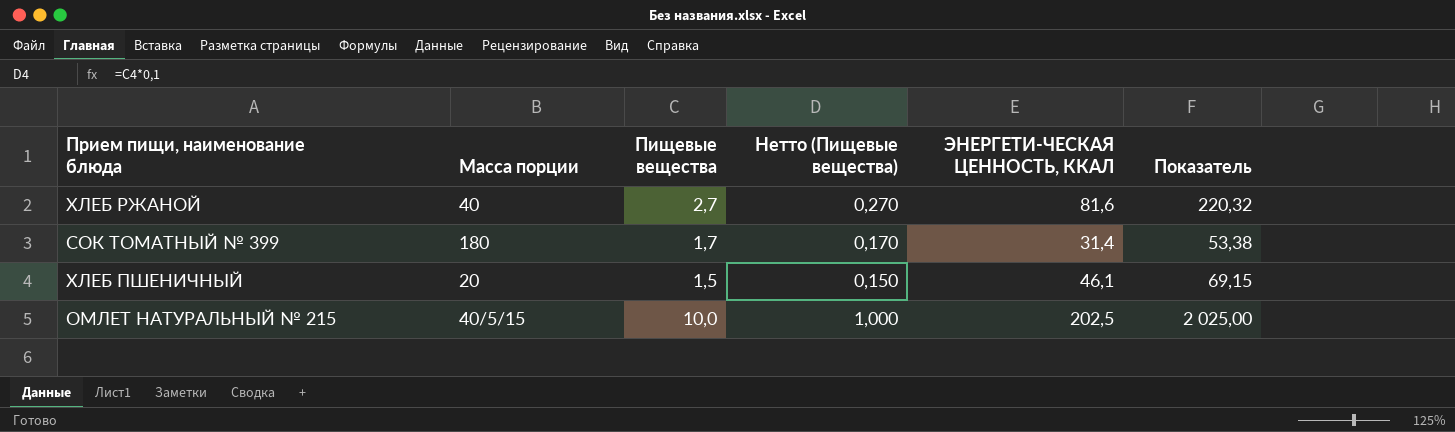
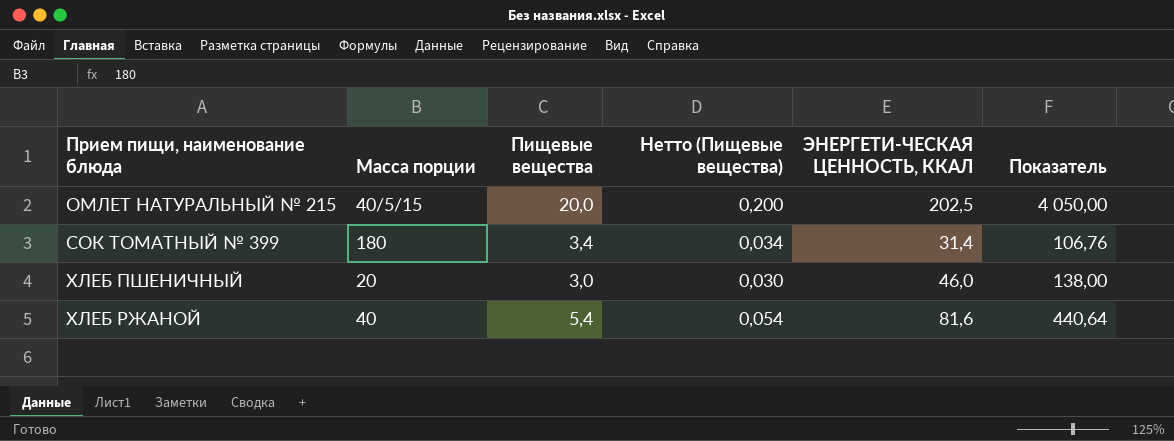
row order: none -> Прием пищи, наименование блюда ascending
column Нетто (Пищевые вещества) | formula: [Пищевые вещества] * 0,1 -> [Пищевые вещества] * 0,01
ОМЛЕТ НАТУРАЛЬНЫЙ № 215 | Пищевые вещества: 10,0 -> 20,0
ОМЛЕТ НАТУРАЛЬНЫЙ № 215 | Показатель: 2 025,00 -> 4 050,00
СОК ТОМАТНЫЙ № 399 | Пищевые вещества: 1,7 -> 3,4
СОК ТОМАТНЫЙ № 399 | Показатель: 53,38 -> 106,76
ХЛЕБ ПШЕНИЧНЫЙ | Пищевые вещества: 1,5 -> 3,0
ХЛЕБ ПШЕНИЧНЫЙ | ЭНЕРГЕТИ-ЧЕСКАЯ ЦЕННОСТЬ, ККАЛ: 46,1 -> 46,0
ХЛЕБ ПШЕНИЧНЫЙ | Показатель: 69,15 -> 138,00
ХЛЕБ РЖАНОЙ | Пищевые вещества: 2,7 -> 5,4
ХЛЕБ РЖАНОЙ | Показатель: 220,32 -> 440,64

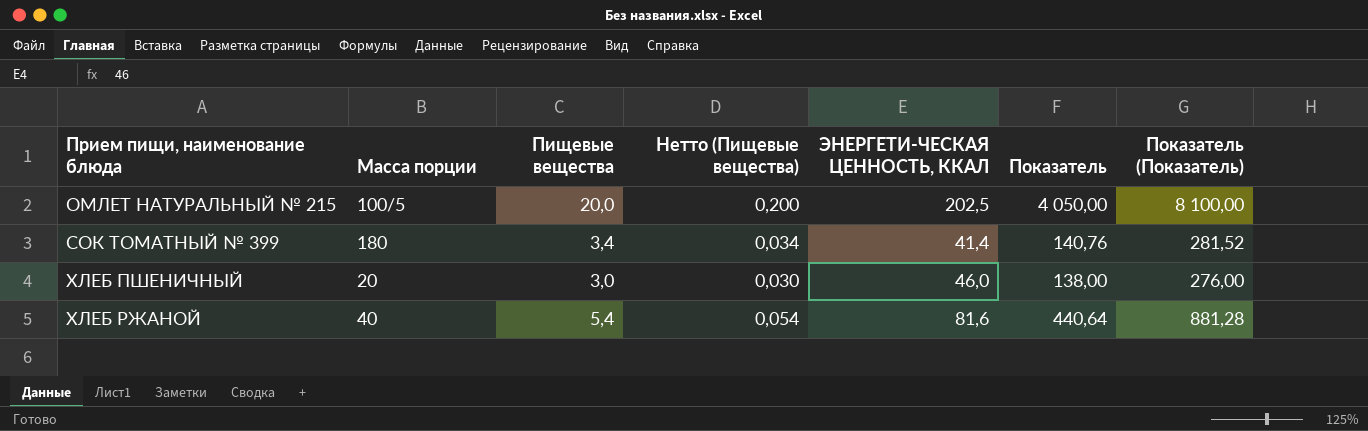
column Показатель (Показатель) | formula: none -> [Показатель] * 2
ОМЛЕТ НАТУРАЛЬНЫЙ № 215 | Масса порции: 40/5/15 -> 100/5
СОК ТОМАТНЫЙ № 399 | ЭНЕРГЕТИ-ЧЕСКАЯ ЦЕННОСТЬ, ККАЛ: 31,4 -> 41,4
СОК ТОМАТНЫЙ № 399 | Показатель: 106,76 -> 140,76

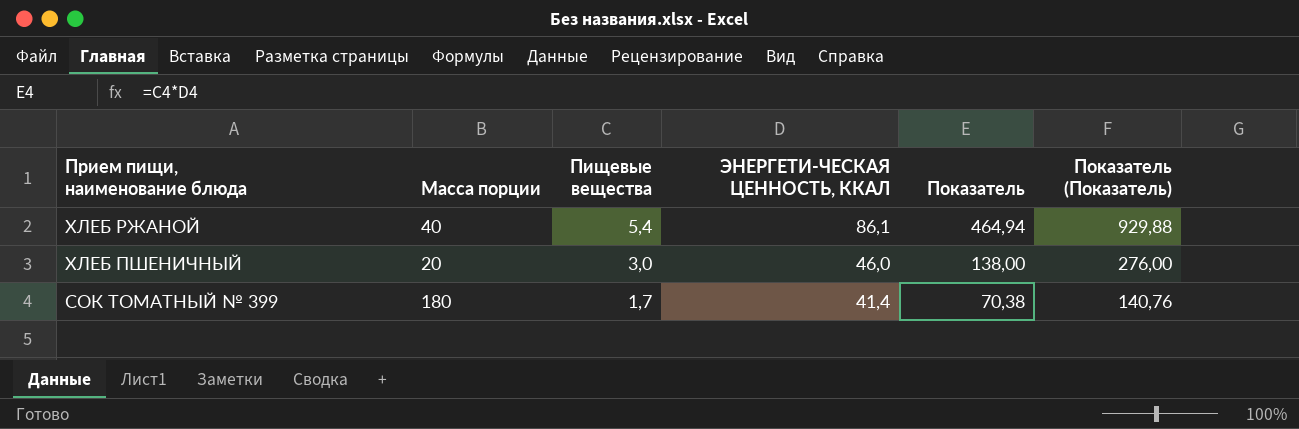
row order: Прием пищи, наименование блюда ascending -> Прием пищи, наименование блюда descending
column Нетто (Пищевые вещества) | formula: [Пищевые вещества] * 0,01 -> none
row ОМЛЕТ НАТУРАЛЬНЫЙ № 215: 100/5 | 20,0 | 0,200 | 202,5 | 4 050,00 | 8 100,00 -> none
ХЛЕБ РЖАНОЙ | ЭНЕРГЕТИ-ЧЕСКАЯ ЦЕННОСТЬ, ККАЛ: 81,6 -> 86,1
ХЛЕБ РЖАНОЙ | Показатель: 440,64 -> 464,94
ХЛЕБ РЖАНОЙ | Показатель (Показатель): 881,28 -> 929,88
СОК ТОМАТНЫЙ № 399 | Пищевые вещества: 3,4 -> 1,7
СОК ТОМАТНЫЙ № 399 | Показатель: 140,76 -> 70,38
СОК ТОМАТНЫЙ № 399 | Показатель (Показатель): 281,52 -> 140,76

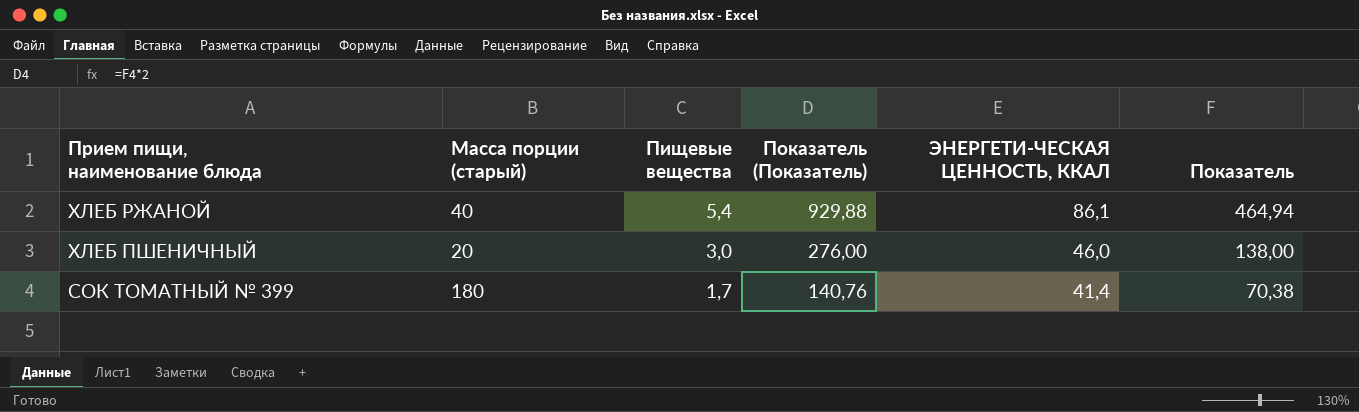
column name: Масса порции -> Масса порции (старый)
column Показатель (Показатель) | position: 6 -> 4

